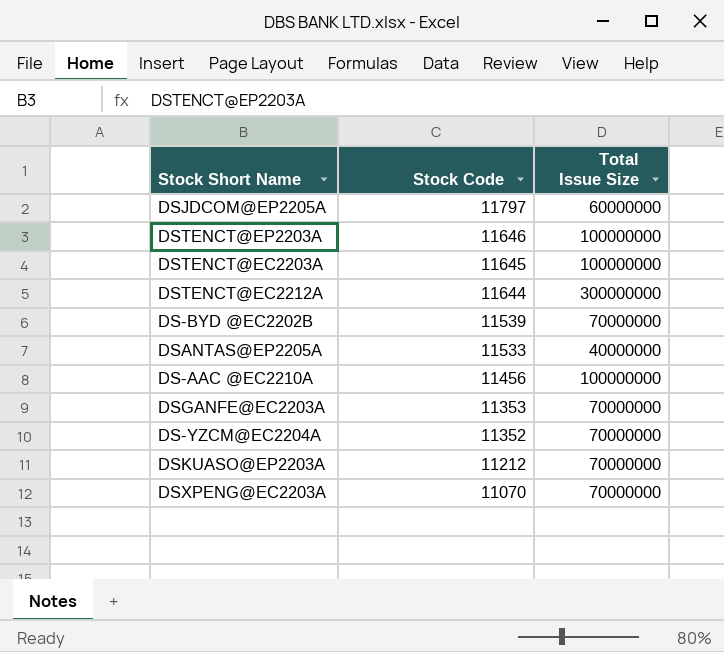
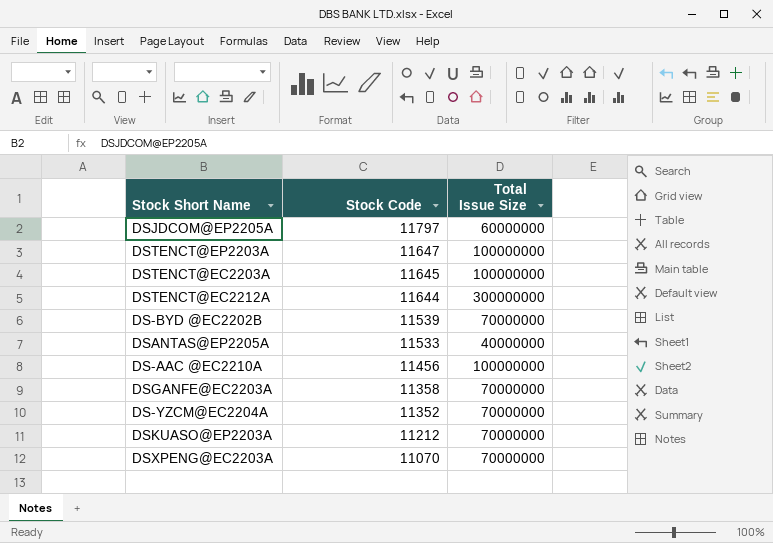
DSTENCT@EP2203A | Stock Code: 11646 -> 11647
DSGANFE@EC2203A | Stock Code: 11353 -> 11358

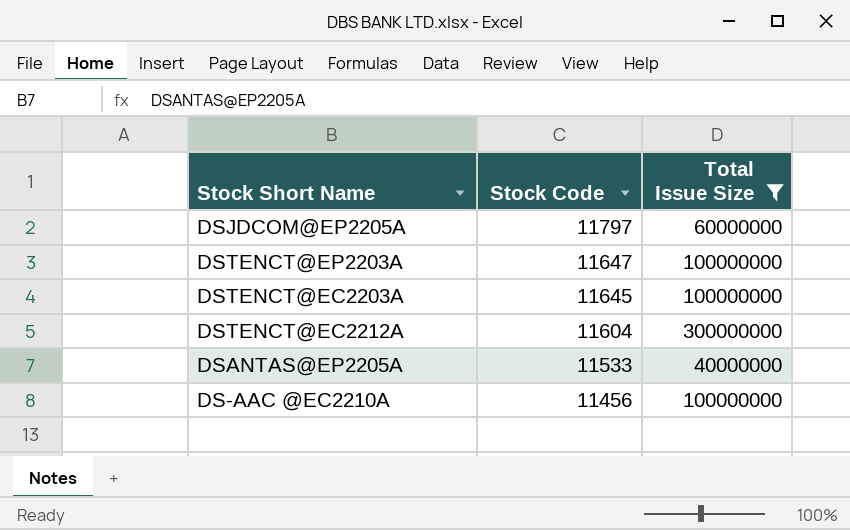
filter: none -> Total Issue Size != 70000000
DSTENCT@EC2212A | Stock Code: 11644 -> 11604

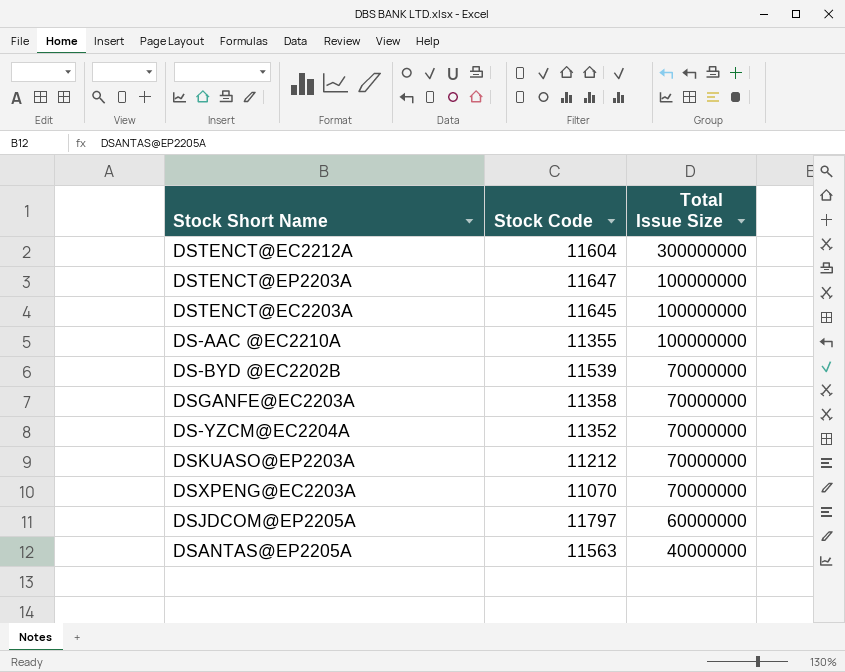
filter: Total Issue Size != 70000000 -> none
row order: Stock Code descending -> Total Issue Size descending
DS-AAC @EC2210A | Stock Code: 11456 -> 11355
DSANTAS@EP2205A | Stock Code: 11533 -> 11563

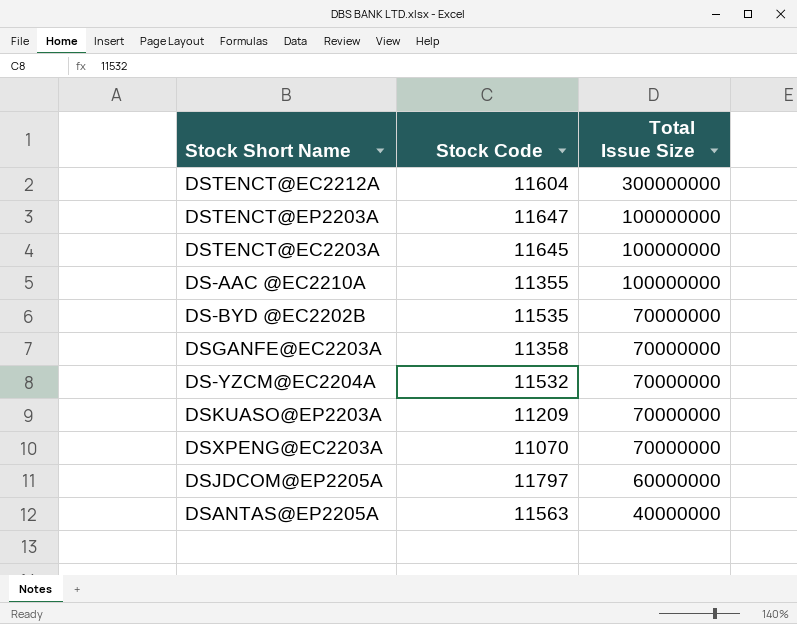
DS-BYD @EC2202B | Stock Code: 11539 -> 11535
DS-YZCM@EC2204A | Stock Code: 11352 -> 11532
DSKUASO@EP2203A | Stock Code: 11212 -> 11209

